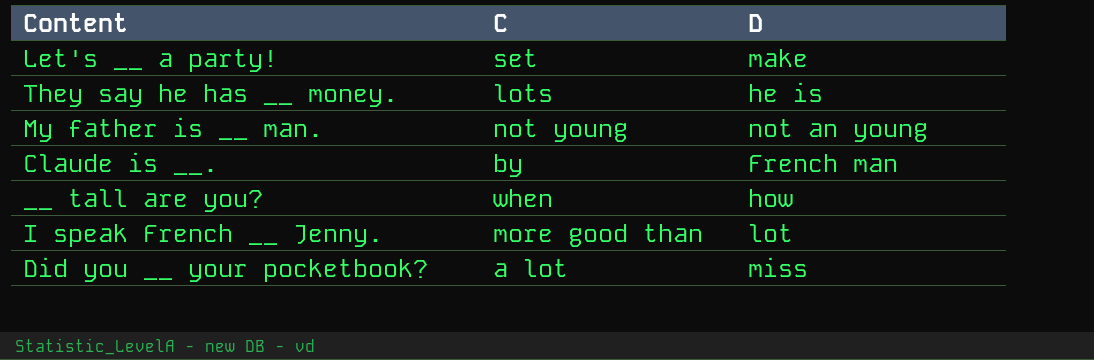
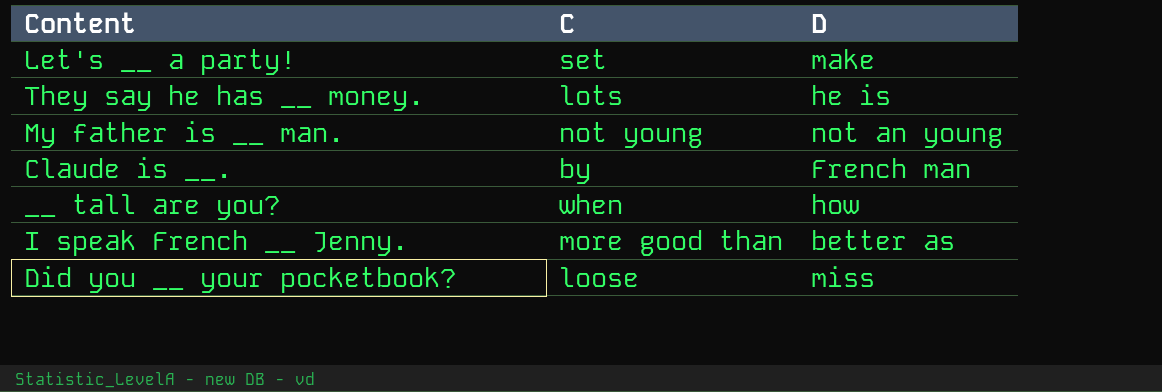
I speak French __ Jenny. | D: lot -> better as
Did you __ your pocketbook? | C: a lot -> loose

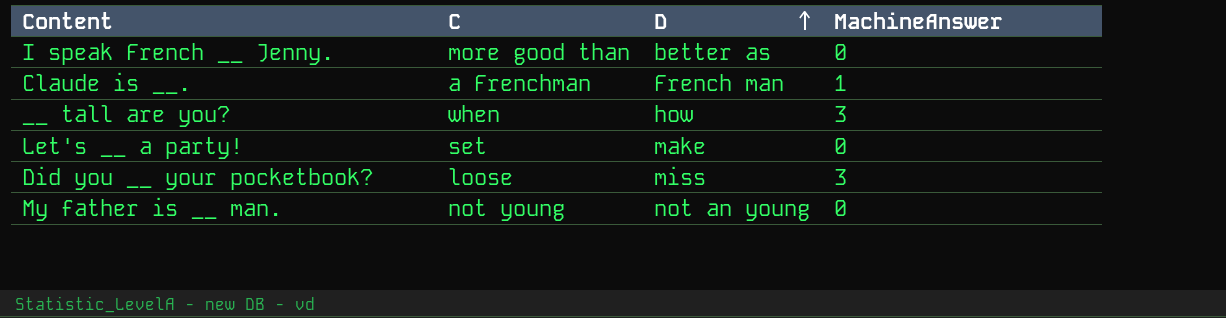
row order: none -> D ascending
column MachineAnswer | position: none -> 4
row They say he has __ money.: lots | he is -> none
Claude is __. | C: by -> a Frenchman

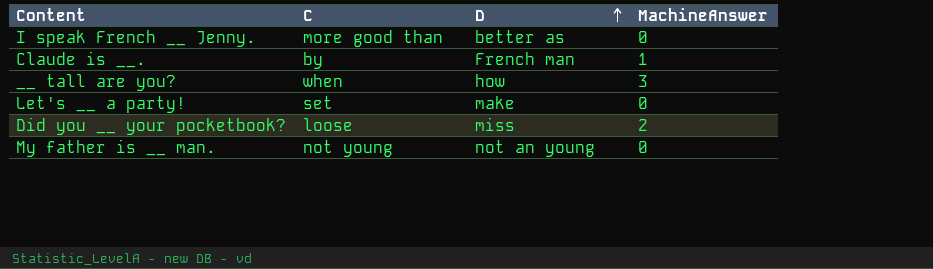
Claude is __. | C: a Frenchman -> by
Did you __ your pocketbook? | MachineAnswer: 3 -> 2

